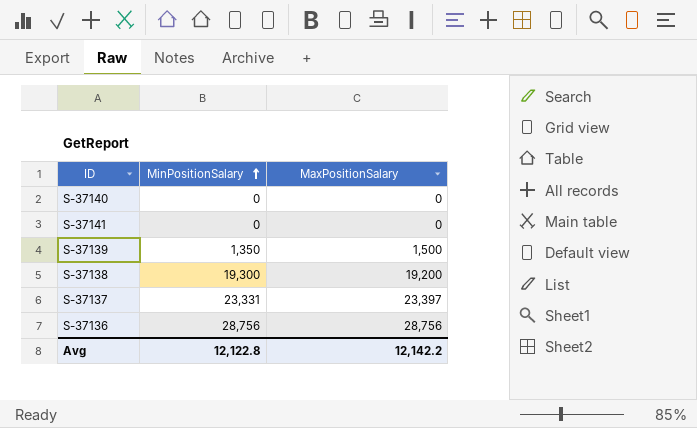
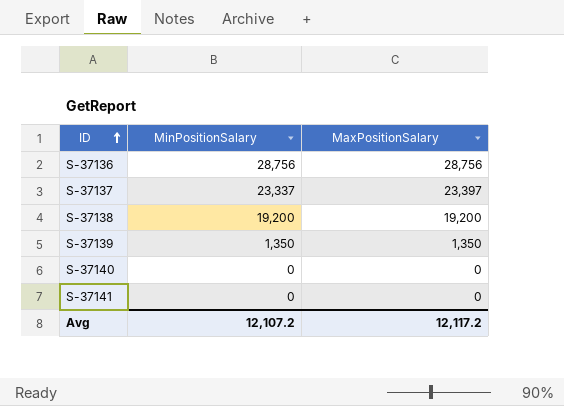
row order: MinPositionSalary ascending -> ID ascending
S-37137 | MinPositionSalary: 23,331 -> 23,337
S-37138 | MinPositionSalary: 19,300 -> 19,200
S-37139 | MaxPositionSalary: 1,500 -> 1,350
Avg | MinPositionSalary: 12,122.8 -> 12,107.2
Avg | MaxPositionSalary: 12,142.2 -> 12,117.2

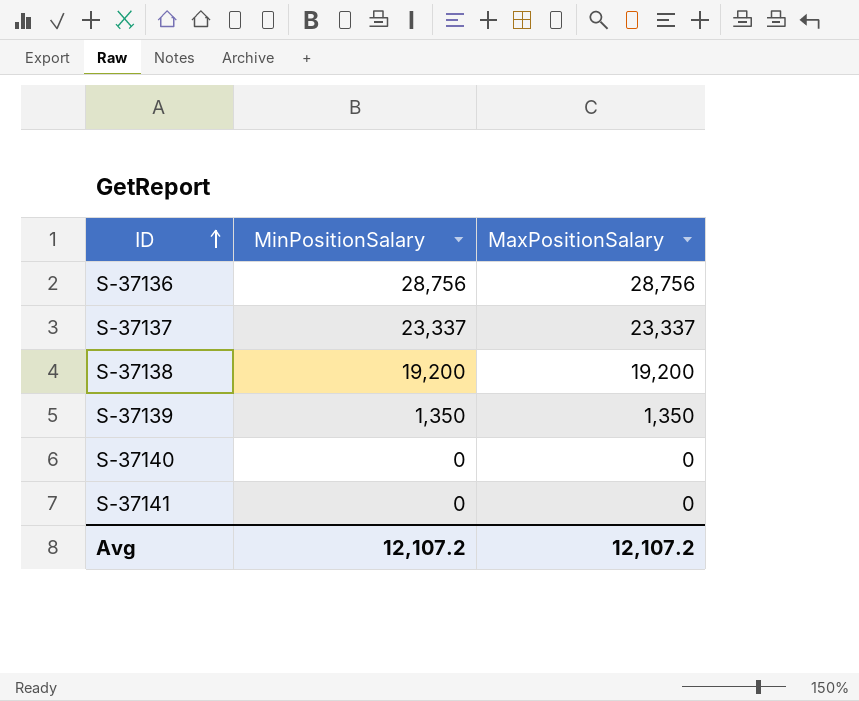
S-37137 | MaxPositionSalary: 23,397 -> 23,337
Avg | MaxPositionSalary: 12,117.2 -> 12,107.2

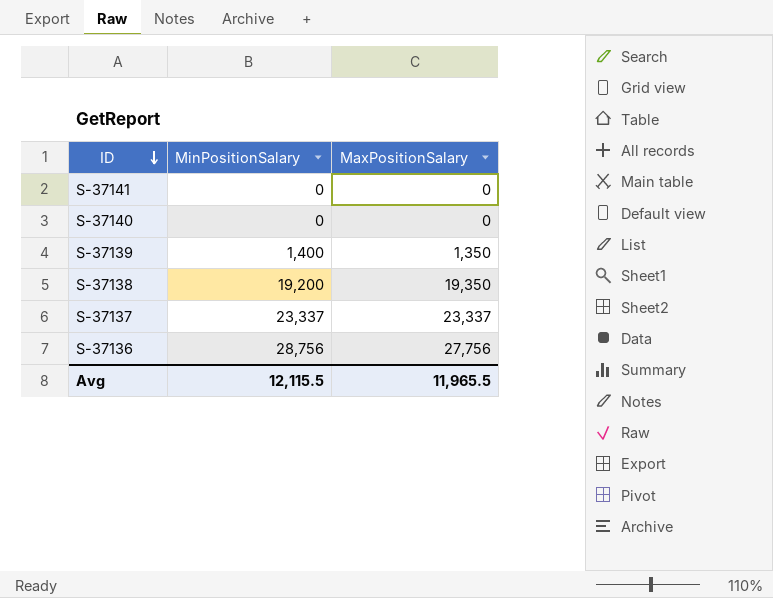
row order: ID ascending -> ID descending
S-37139 | MinPositionSalary: 1,350 -> 1,400
S-37138 | MaxPositionSalary: 19,200 -> 19,350
S-37136 | MaxPositionSalary: 28,756 -> 27,756
Avg | MinPositionSalary: 12,107.2 -> 12,115.5
Avg | MaxPositionSalary: 12,107.2 -> 11,965.5

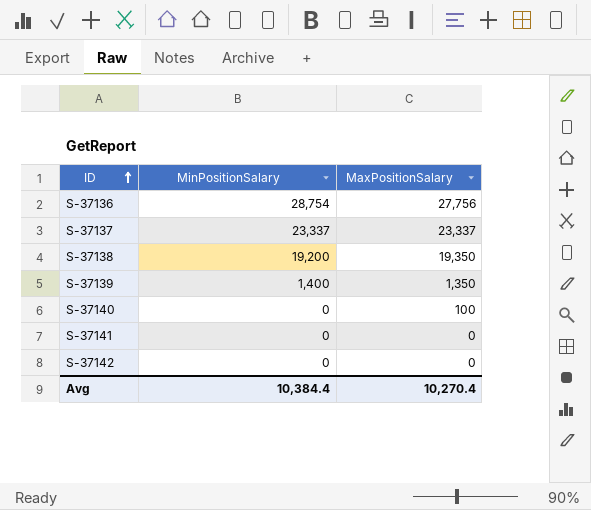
row order: ID descending -> ID ascending
S-37136 | MinPositionSalary: 28,756 -> 28,754
S-37140 | MaxPositionSalary: 0 -> 100
row S-37142: none -> 0 | 0
Avg | MinPositionSalary: 12,115.5 -> 10,384.4
Avg | MaxPositionSalary: 11,965.5 -> 10,270.4

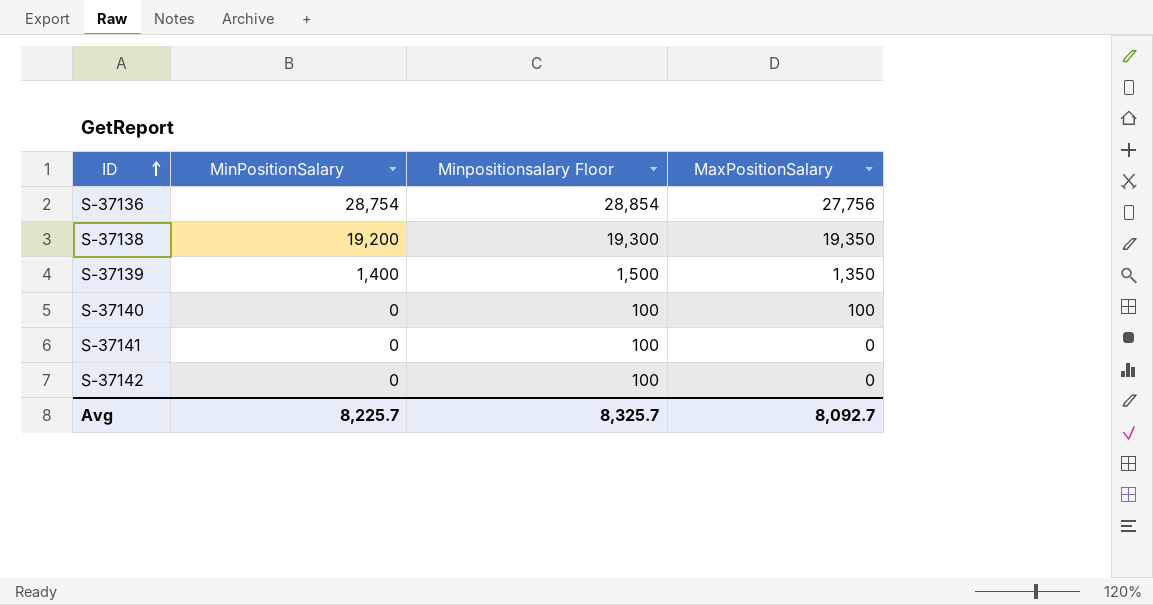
column Minpositionsalary Floor | formula: none -> [MinPositionSalary] + 100
row S-37137: 23,337 | 23,337 -> none
Avg | MinPositionSalary: 10,384.4 -> 8,225.7
Avg | MaxPositionSalary: 10,270.4 -> 8,092.7

